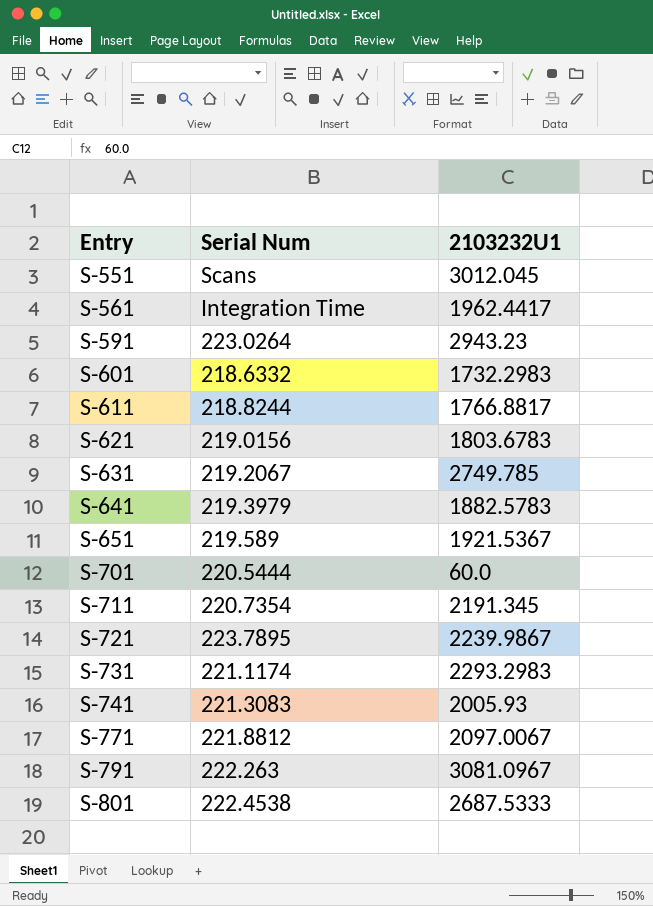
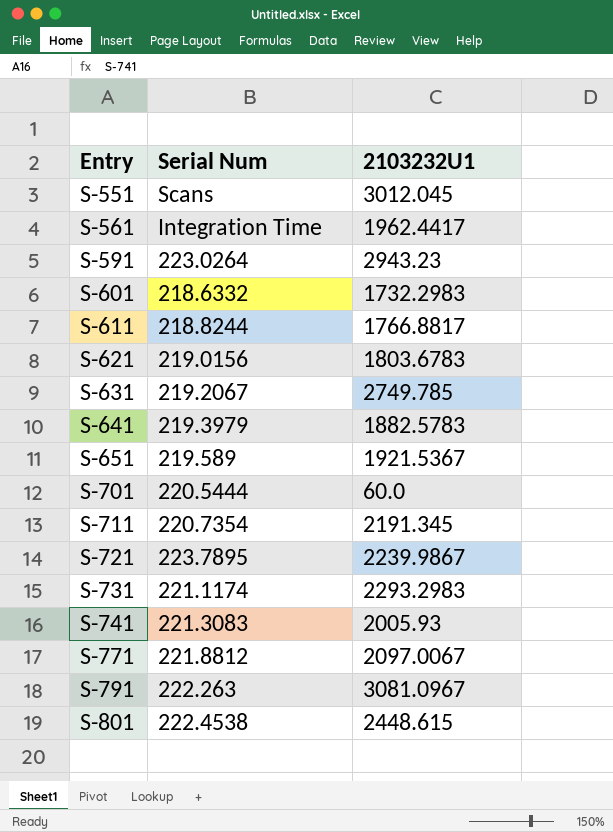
S-801 | 2103232U1: 2687.5333 -> 2448.615

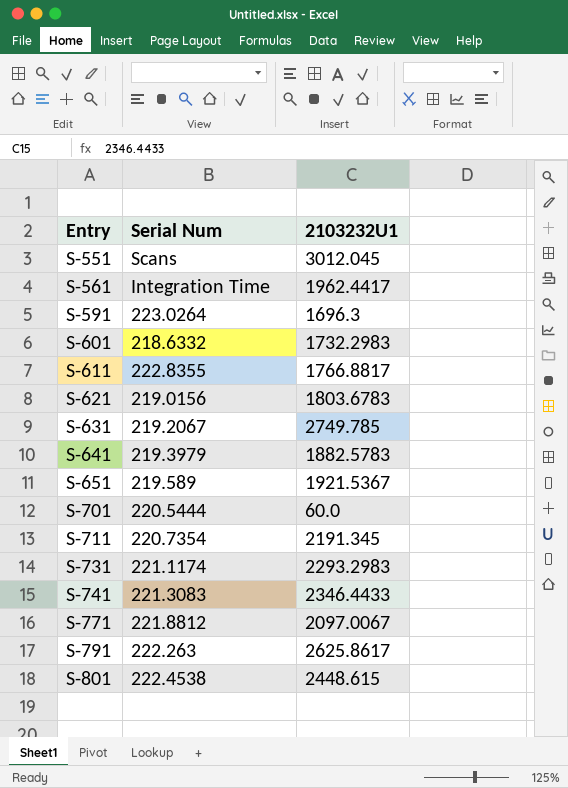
row S-721: 223.7895 | 2239.9867 -> none
S-591 | 2103232U1: 2943.23 -> 1696.3
S-611 | Serial Num: 218.8244 -> 222.8355
S-741 | 2103232U1: 2005.93 -> 2346.4433
S-791 | 2103232U1: 3081.0967 -> 2625.8617

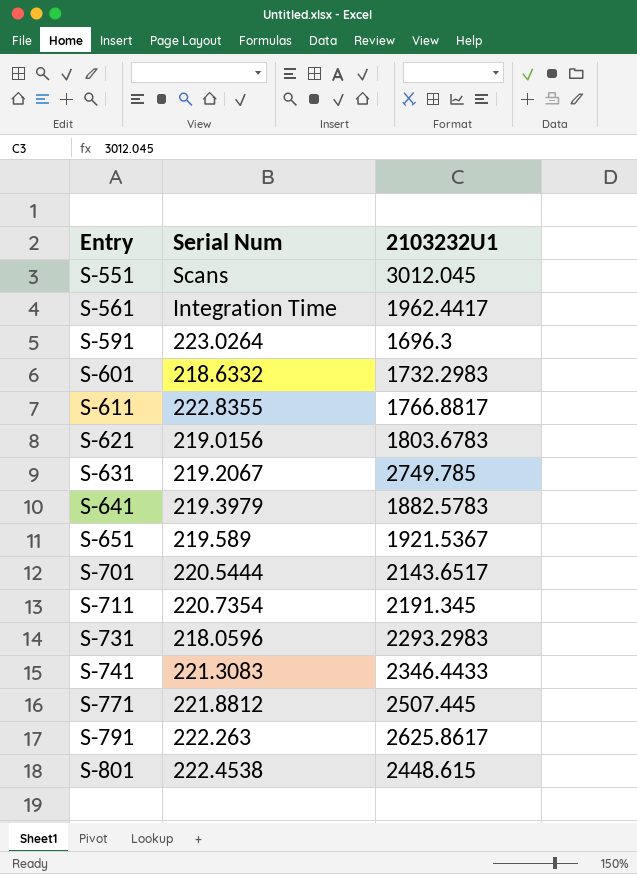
S-701 | 2103232U1: 60.0 -> 2143.6517
S-731 | Serial Num: 221.1174 -> 218.0596
S-771 | 2103232U1: 2097.0067 -> 2507.445

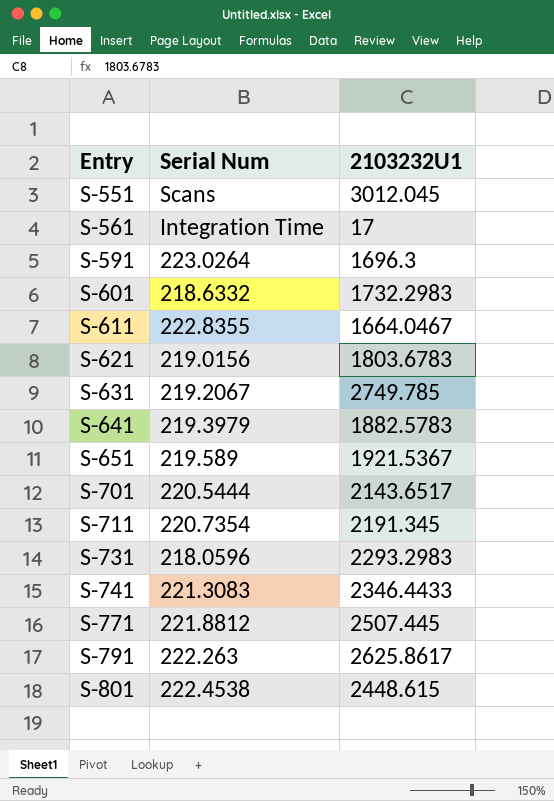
S-561 | 2103232U1: 1962.4417 -> 17
S-611 | 2103232U1: 1766.8817 -> 1664.0467

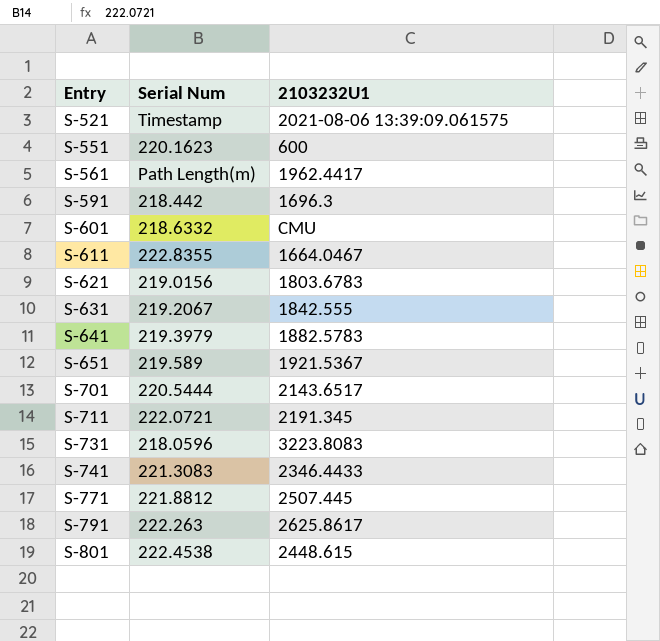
row S-521: none -> Timestamp | 2021-08-06 13:39:09.061575
S-551 | Serial Num: Scans -> 220.1623
S-551 | 2103232U1: 3012.045 -> 600
S-561 | Serial Num: Integration Time -> Path Length(m)
S-561 | 2103232U1: 17 -> 1962.4417
S-591 | Serial Num: 223.0264 -> 218.442
S-601 | 2103232U1: 1732.2983 -> CMU
S-631 | 2103232U1: 2749.785 -> 1842.555
S-711 | Serial Num: 220.7354 -> 222.0721
S-731 | 2103232U1: 2293.2983 -> 3223.8083

